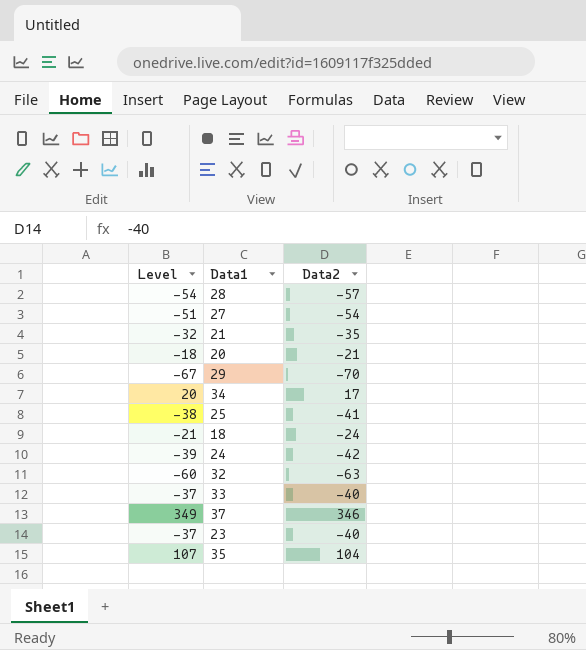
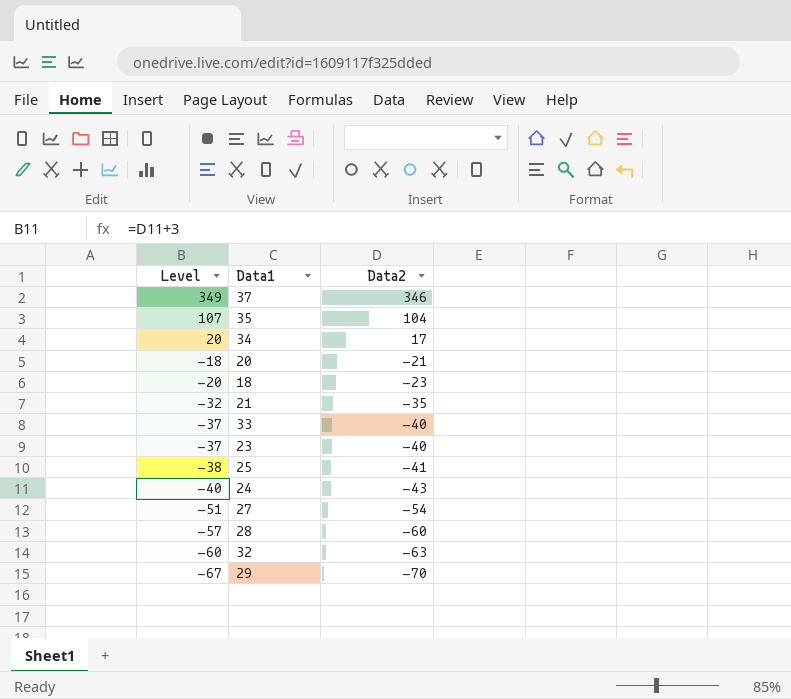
row order: none -> Level descending
18 | Level: -21 -> -20
18 | Data2: -24 -> -23
24 | Level: -39 -> -40
24 | Data2: -42 -> -43
28 | Level: -54 -> -57
28 | Data2: -57 -> -60

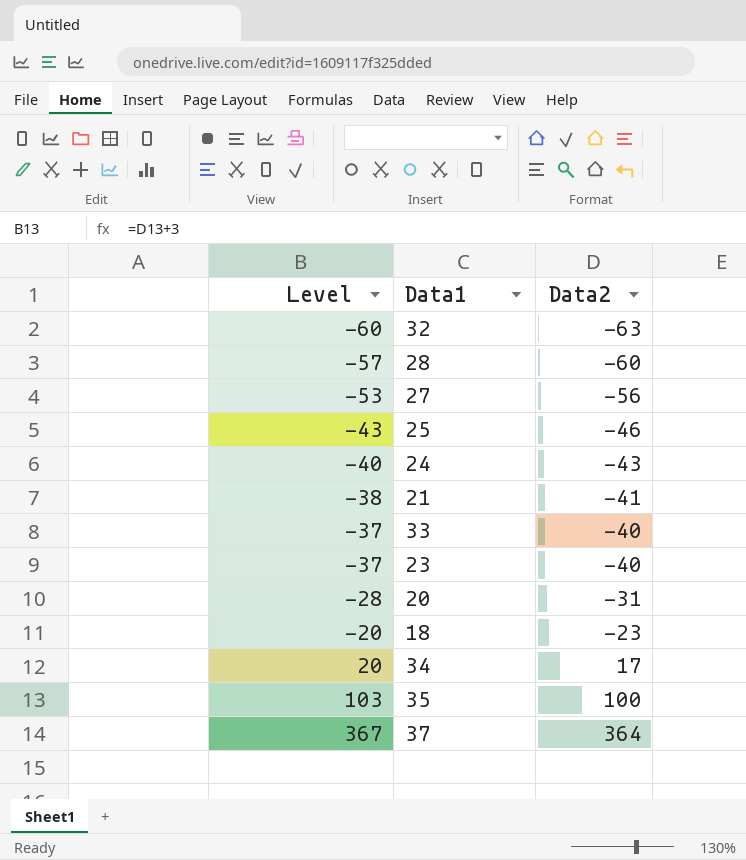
row order: Level descending -> Level ascending
row 29: -67 | -70 -> none
27 | Level: -51 -> -53
27 | Data2: -54 -> -56
25 | Level: -38 -> -43
25 | Data2: -41 -> -46
21 | Level: -32 -> -38
21 | Data2: -35 -> -41
20 | Level: -18 -> -28
20 | Data2: -21 -> -31
35 | Level: 107 -> 103
35 | Data2: 104 -> 100
37 | Level: 349 -> 367
37 | Data2: 346 -> 364

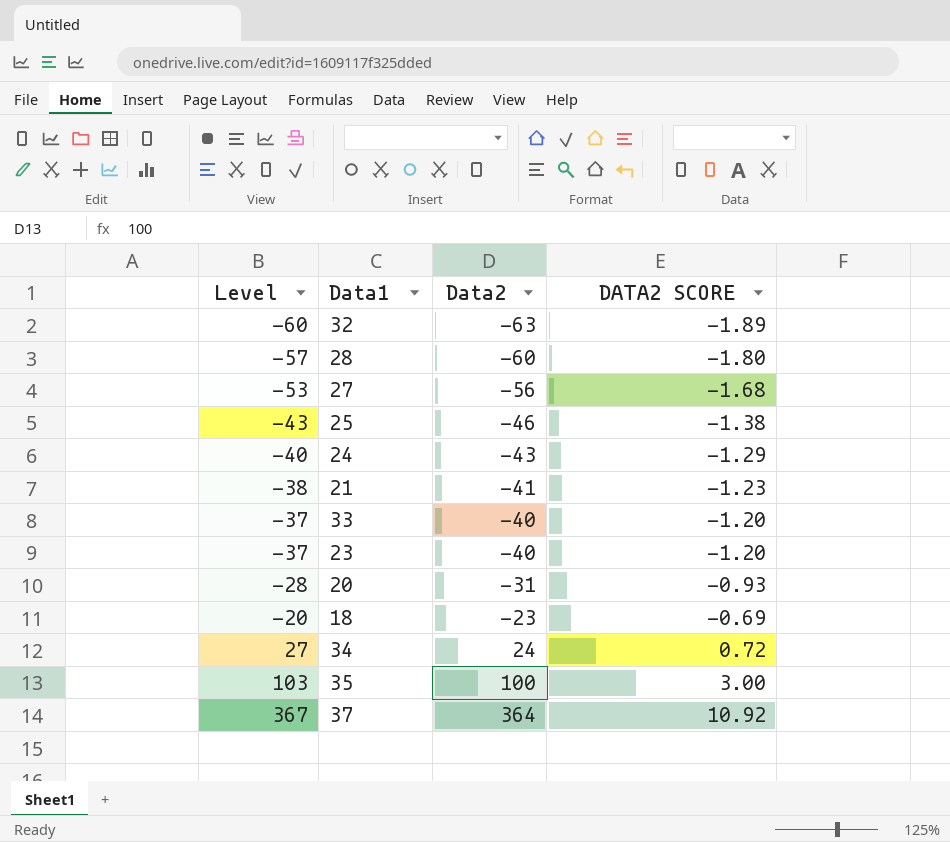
column DATA2 SCORE | formula: none -> [Data2] * 0.03
34 | Level: 20 -> 27
34 | Data2: 17 -> 24

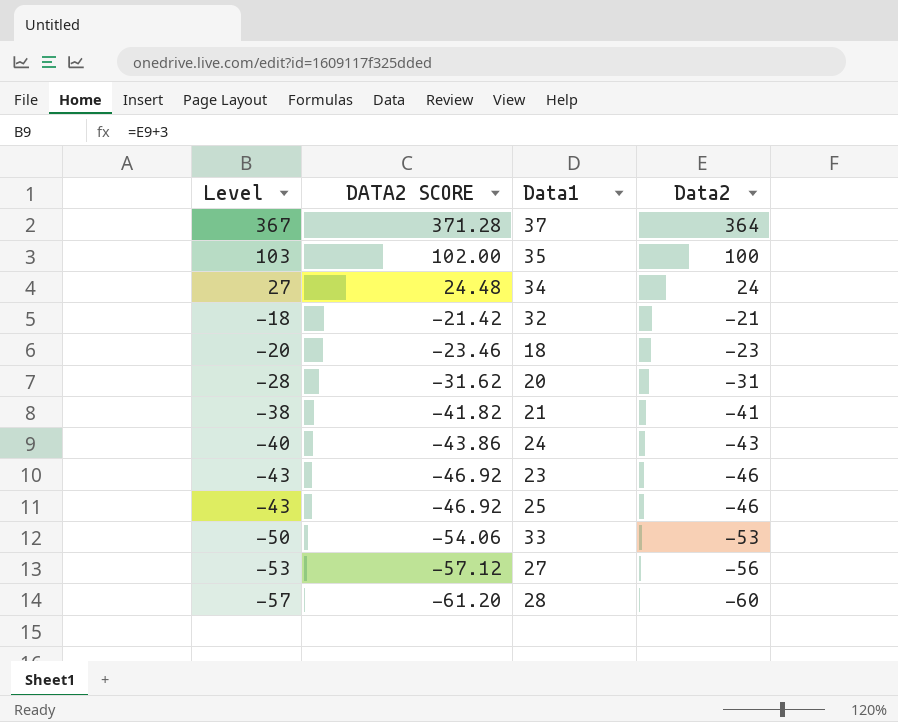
row order: Level ascending -> Level descending
column DATA2 SCORE | formula: [Data2] * 0.03 -> [Data2] * 1.02
column DATA2 SCORE | position: 4 -> 2
32 | Level: -60 -> -18
32 | Data2: -63 -> -21
23 | Level: -37 -> -43
23 | Data2: -40 -> -46
33 | Level: -37 -> -50
33 | Data2: -40 -> -53

